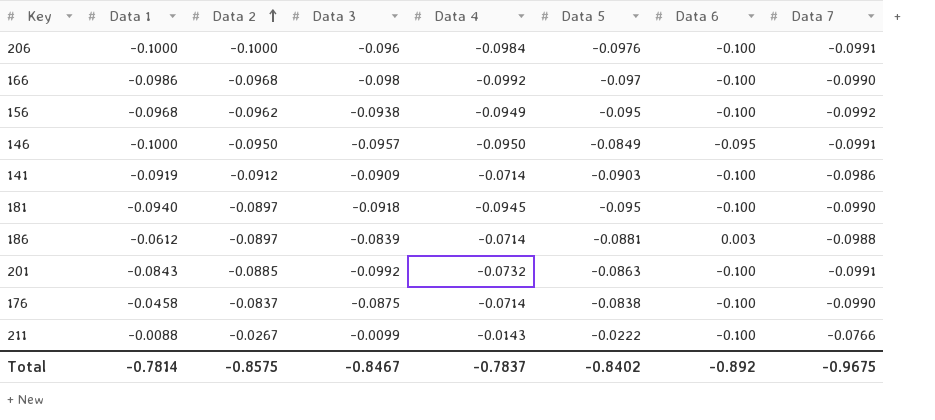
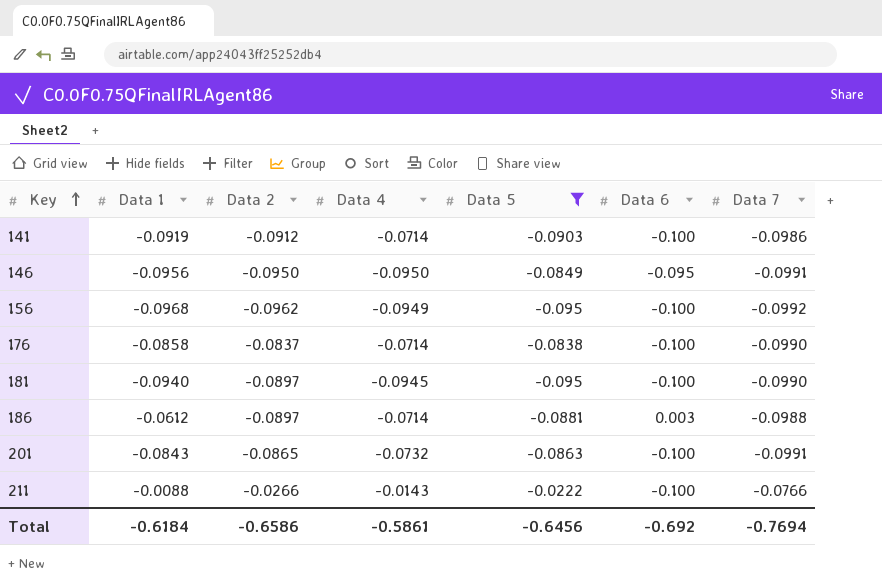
filter: none -> Data 5 >= -0.095
row order: Data 2 ascending -> Key ascending
column Data 3 | position: 4 -> none
146 | Data 1: -0.1000 -> -0.0956
176 | Data 1: -0.0458 -> -0.0858
201 | Data 2: -0.0885 -> -0.0865
211 | Data 2: -0.0267 -> -0.0266
Total | Data 1: -0.7814 -> -0.6184
Total | Data 2: -0.8575 -> -0.6586
Total | Data 4: -0.7837 -> -0.5861
Total | Data 5: -0.8402 -> -0.6456
Total | Data 6: -0.892 -> -0.692
Total | Data 7: -0.9675 -> -0.7694

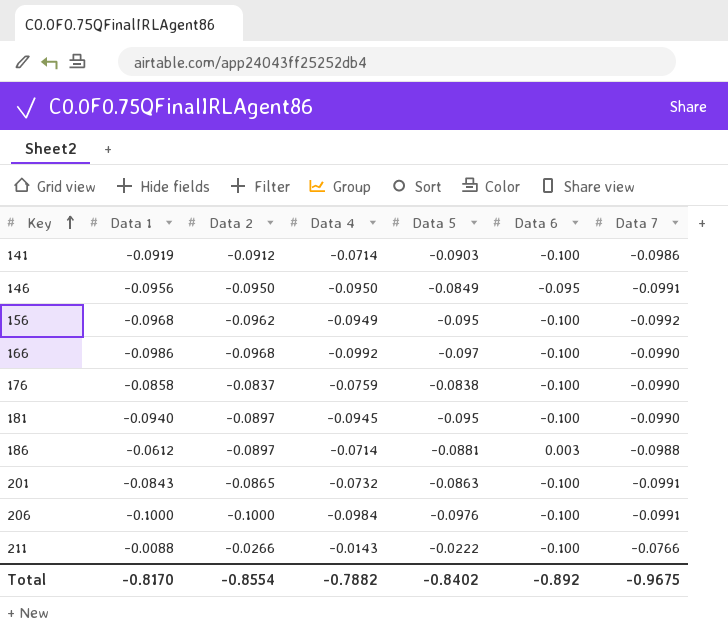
filter: Data 5 >= -0.095 -> none
176 | Data 4: -0.0714 -> -0.0759
Total | Data 1: -0.6184 -> -0.8170
Total | Data 2: -0.6586 -> -0.8554
Total | Data 4: -0.5861 -> -0.7882
Total | Data 5: -0.6456 -> -0.8402
Total | Data 6: -0.692 -> -0.892
Total | Data 7: -0.7694 -> -0.9675

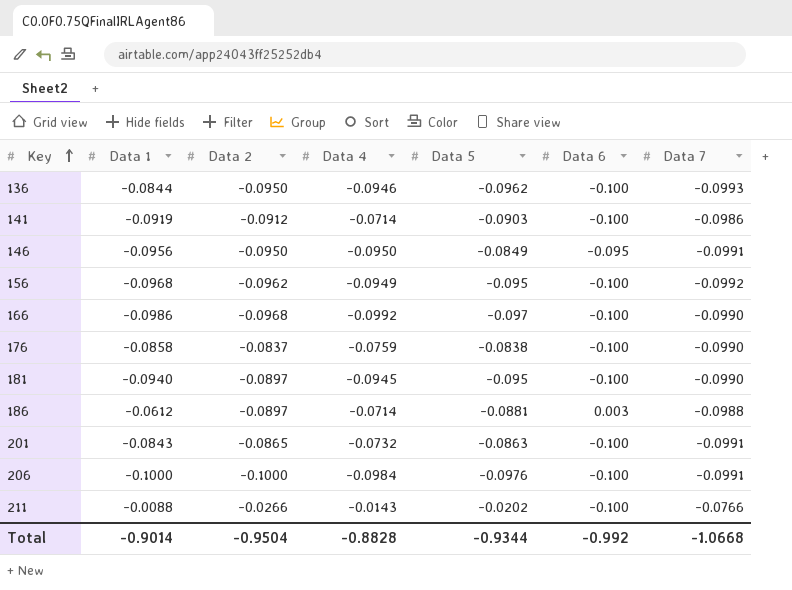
row 136: none -> -0.0844 | -0.0950 | -0.0946 | -0.0962 | -0.100 | -0.0993
211 | Data 5: -0.0222 -> -0.0202
Total | Data 1: -0.8170 -> -0.9014
Total | Data 2: -0.8554 -> -0.9504
Total | Data 4: -0.7882 -> -0.8828
Total | Data 5: -0.8402 -> -0.9344
Total | Data 6: -0.892 -> -0.992
Total | Data 7: -0.9675 -> -1.0668

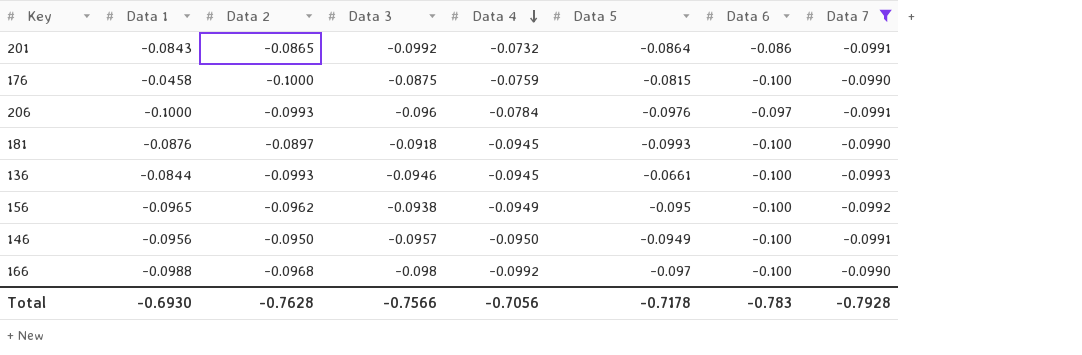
filter: none -> Data 7 <= -0.0990
row order: Key ascending -> Data 4 descending
column Data 3 | position: none -> 4
201 | Data 5: -0.0863 -> -0.0864
201 | Data 6: -0.100 -> -0.086
176 | Data 1: -0.0858 -> -0.0458
176 | Data 2: -0.0837 -> -0.1000
176 | Data 5: -0.0838 -> -0.0815
206 | Data 2: -0.1000 -> -0.0993
206 | Data 4: -0.0984 -> -0.0784
206 | Data 6: -0.100 -> -0.097
181 | Data 1: -0.0940 -> -0.0876
181 | Data 5: -0.095 -> -0.0993
136 | Data 2: -0.0950 -> -0.0993
136 | Data 4: -0.0946 -> -0.0945
136 | Data 5: -0.0962 -> -0.0661
156 | Data 1: -0.0968 -> -0.0965
146 | Data 5: -0.0849 -> -0.0949
146 | Data 6: -0.095 -> -0.100
166 | Data 1: -0.0986 -> -0.0988
Total | Data 1: -0.9014 -> -0.6930
Total | Data 2: -0.9504 -> -0.7628
Total | Data 4: -0.8828 -> -0.7056
Total | Data 5: -0.9344 -> -0.7178
Total | Data 6: -0.992 -> -0.783
Total | Data 7: -1.0668 -> -0.7928

